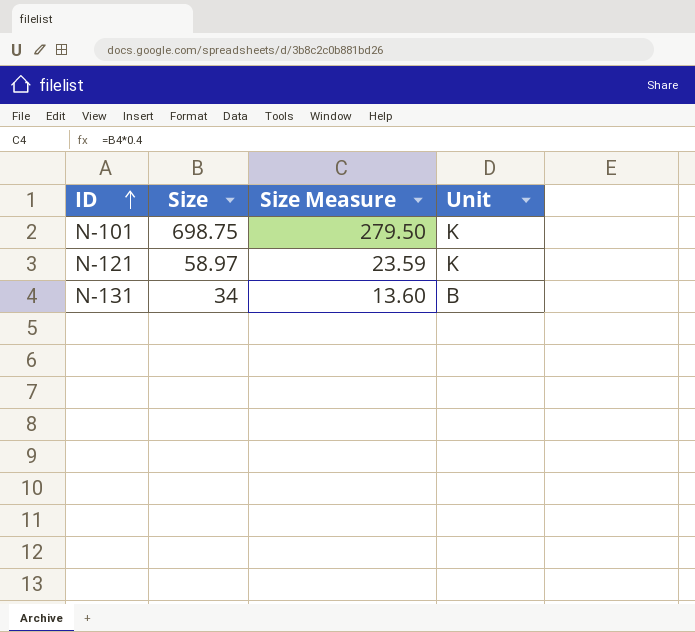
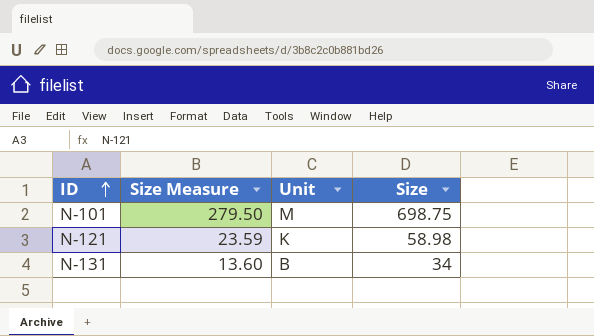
column Size | position: 2 -> 4
N-101 | Unit: K -> M
N-121 | Size: 58.97 -> 58.98

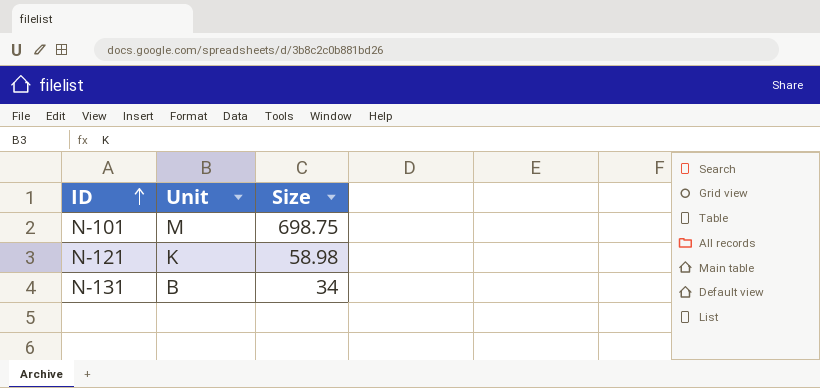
column Size Measure | formula: [Size] * 0.4 -> none

